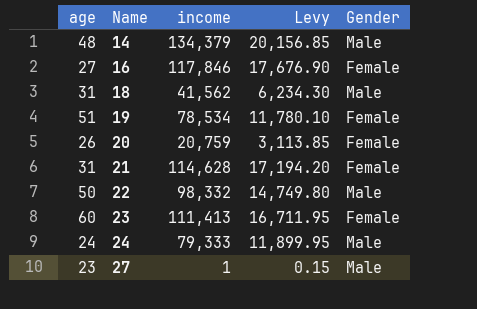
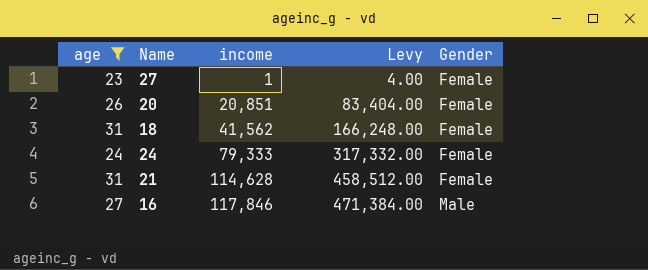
filter: none -> age <= 31
row order: Name ascending -> income ascending
column Levy | formula: [income] * 0.15 -> [income] * 4
27 | Gender: Male -> Female
20 | income: 20,759 -> 20,851
18 | Gender: Male -> Female
24 | Gender: Male -> Female
16 | Gender: Female -> Male

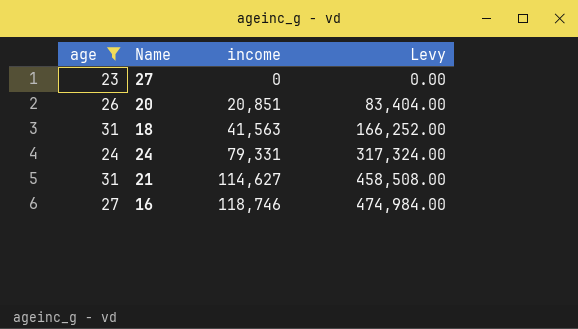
column Gender | position: 5 -> none
27 | income: 1 -> 0
27 | Levy: 4.00 -> 0.00
18 | income: 41,562 -> 41,563
18 | Levy: 166,248.00 -> 166,252.00
24 | income: 79,333 -> 79,331
24 | Levy: 317,332.00 -> 317,324.00
21 | income: 114,628 -> 114,627
21 | Levy: 458,512.00 -> 458,508.00
16 | income: 117,846 -> 118,746
16 | Levy: 471,384.00 -> 474,984.00

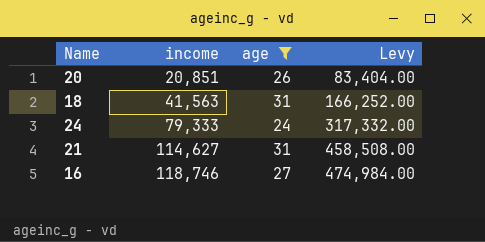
column age | position: 1 -> 3
row 27: 23 | 0 | 0.00 -> none
24 | income: 79,331 -> 79,333
24 | Levy: 317,324.00 -> 317,332.00

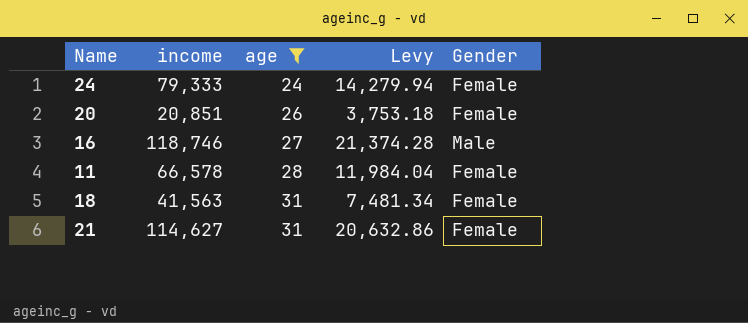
row order: income ascending -> age ascending
column Levy | formula: [income] * 4 -> [income] * 0.18
column Gender | position: none -> 5
row 11: none -> 66,578 | 28 | 11,984.04 | Female

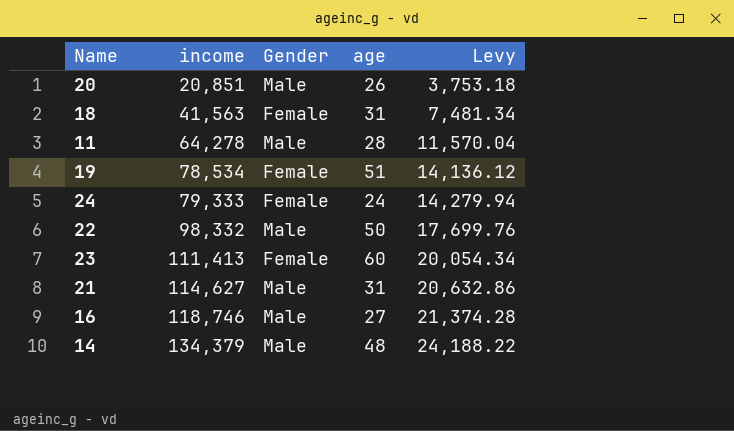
filter: age <= 31 -> none
row order: age ascending -> income ascending
column Gender | position: 5 -> 3
20 | Gender: Female -> Male
11 | income: 66,578 -> 64,278
11 | Gender: Female -> Male
11 | Levy: 11,984.04 -> 11,570.04
21 | Gender: Female -> Male

